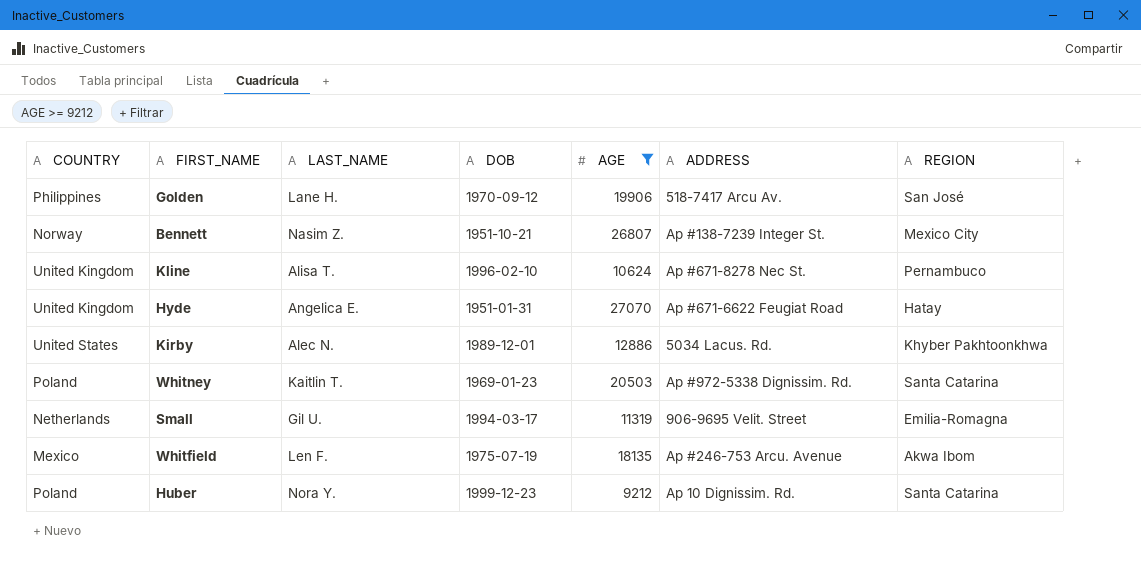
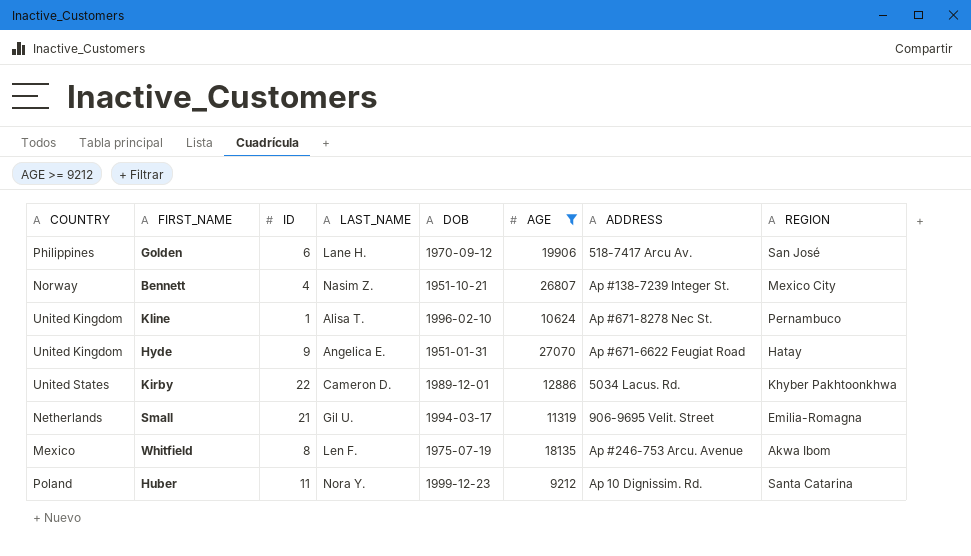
column ID | position: none -> 3
row Whitney: Poland | Kaitlin T. | 1969-01-23 | 20503 | Ap #972-5338 Dignissim. Rd. | Santa Catarina -> none
Kirby | LAST_NAME: Alec N. -> Cameron D.

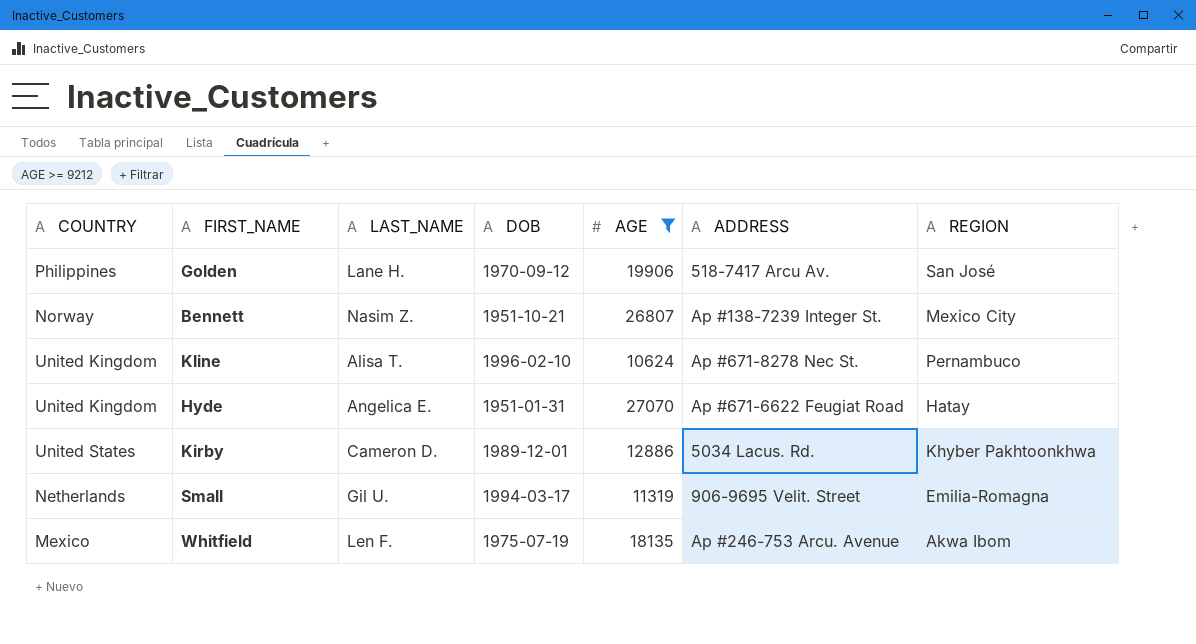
column ID | position: 3 -> none
row Huber: Poland | 11 | Nora Y. | 1999-12-23 | 9212 | Ap 10 Dignissim. Rd. | Santa Catarina -> none

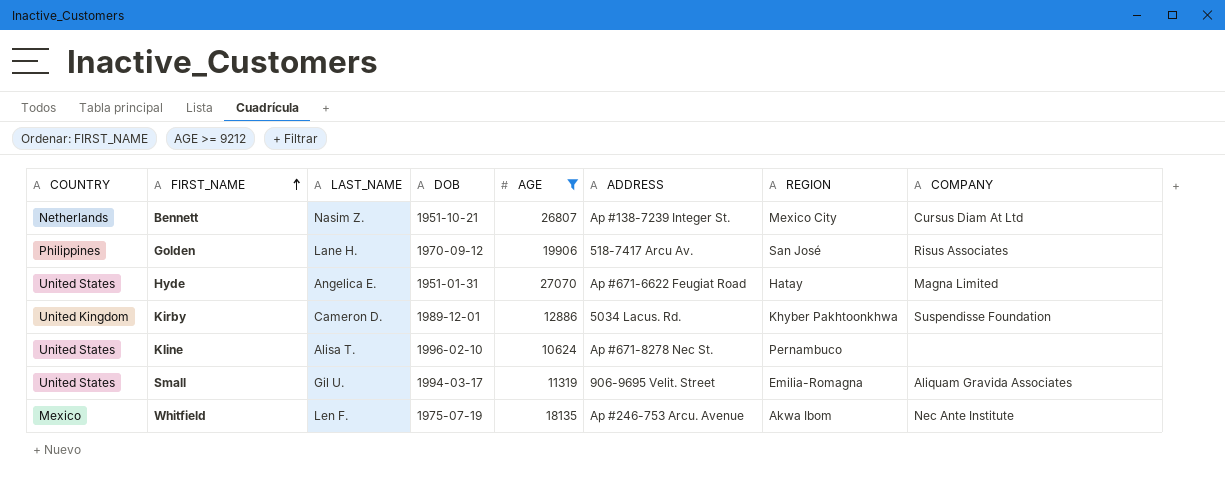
row order: none -> FIRST_NAME ascending
column COMPANY | position: none -> 8
Bennett | COUNTRY: Norway -> Netherlands
Hyde | COUNTRY: United Kingdom -> United States
Kirby | COUNTRY: United States -> United Kingdom
Kline | COUNTRY: United Kingdom -> United States
Small | COUNTRY: Netherlands -> United States

